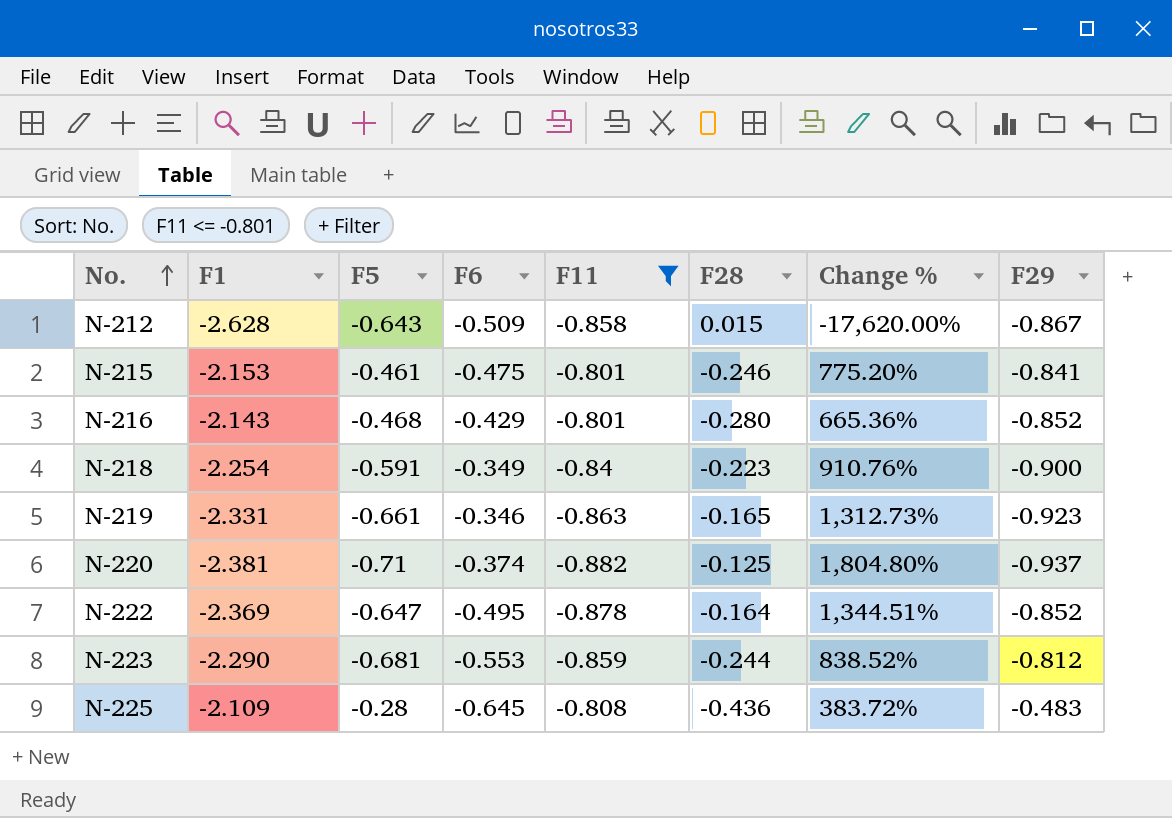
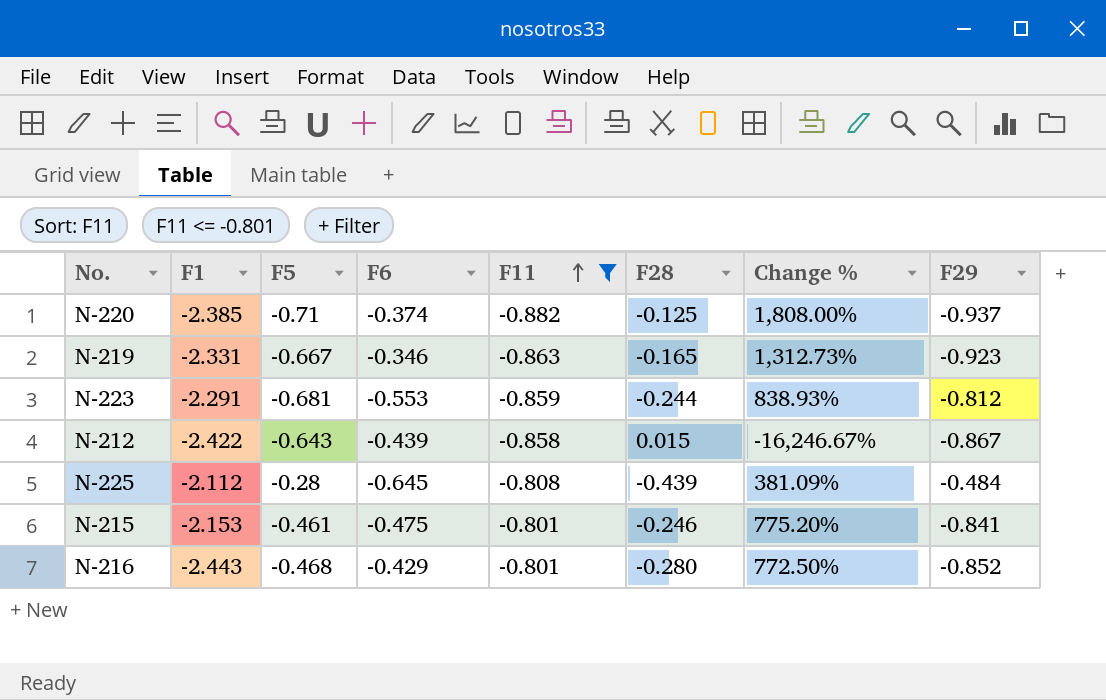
row order: No. ascending -> F11 ascending
row N-218: -2.254 | -0.591 | -0.349 | -0.84 | -0.223 | 910.76% | -0.900 -> none
row N-222: -2.369 | -0.647 | -0.495 | -0.878 | -0.164 | 1,344.51% | -0.852 -> none
N-220 | F1: -2.381 -> -2.385
N-220 | Change %: 1,804.80% -> 1,808.00%
N-219 | F5: -0.661 -> -0.667
N-223 | F1: -2.290 -> -2.291
N-223 | Change %: 838.52% -> 838.93%
N-212 | F1: -2.628 -> -2.422
N-212 | F6: -0.509 -> -0.439
N-212 | Change %: -17,620.00% -> -16,246.67%
N-225 | F1: -2.109 -> -2.112
N-225 | F28: -0.436 -> -0.439
N-225 | Change %: 383.72% -> 381.09%
N-225 | F29: -0.483 -> -0.484
N-216 | F1: -2.143 -> -2.443
N-216 | Change %: 665.36% -> 772.50%

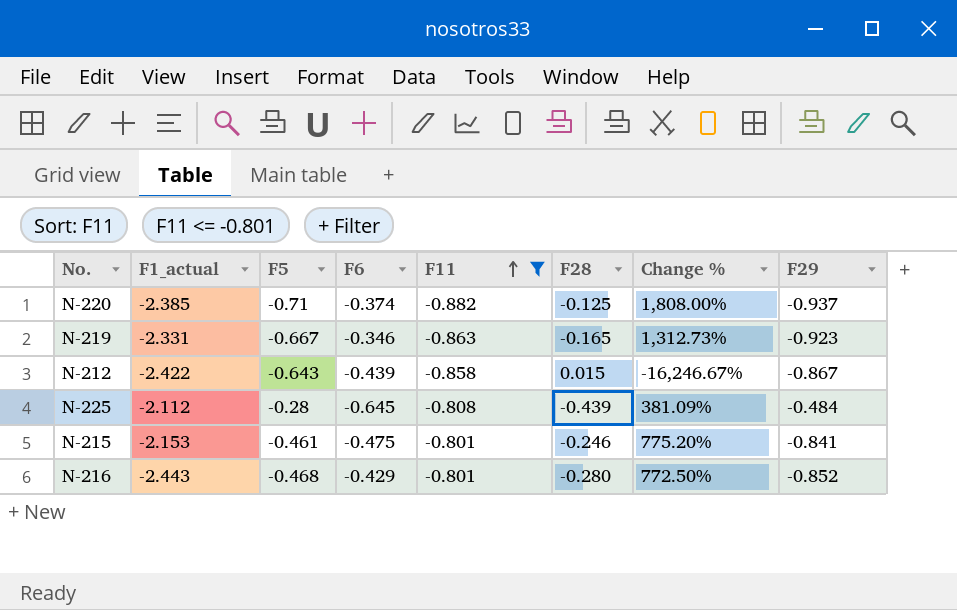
column name: F1 -> F1_actual
row N-223: -2.291 | -0.681 | -0.553 | -0.859 | -0.244 | 838.93% | -0.812 -> none

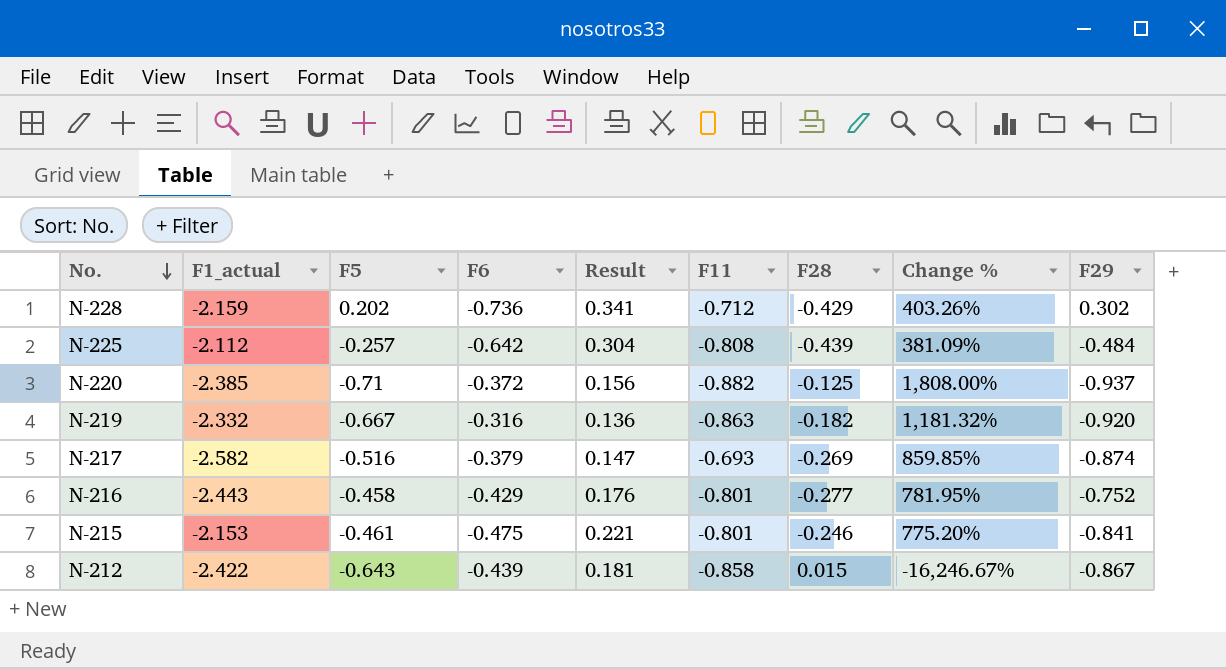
filter: F11 <= -0.801 -> none
row order: F11 ascending -> No. descending
column Result | formula: none -> [F6] / [F1_actual]
N-225 | F5: -0.28 -> -0.257
N-225 | F6: -0.645 -> -0.642
N-220 | F6: -0.374 -> -0.372
N-219 | F1_actual: -2.331 -> -2.332
N-219 | F6: -0.346 -> -0.316
N-219 | F28: -0.165 -> -0.182
N-219 | Change %: 1,312.73% -> 1,181.32%
N-219 | F29: -0.923 -> -0.920
N-216 | F5: -0.468 -> -0.458
N-216 | F28: -0.280 -> -0.277
N-216 | Change %: 772.50% -> 781.95%
N-216 | F29: -0.852 -> -0.752

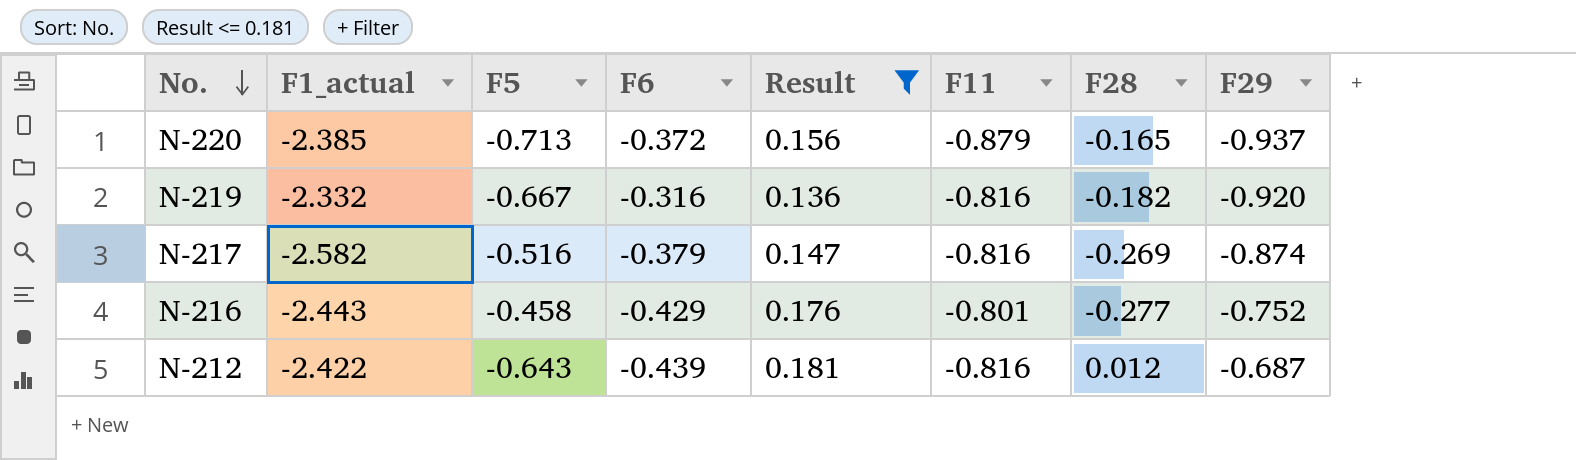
filter: none -> Result <= 0.181
column Change % | formula: ([F1_actual] - [F28]) / [F28] -> none
N-220 | F5: -0.71 -> -0.713
N-220 | F11: -0.882 -> -0.879
N-220 | F28: -0.125 -> -0.165
N-219 | F11: -0.863 -> -0.816
N-217 | F11: -0.693 -> -0.816
N-212 | F11: -0.858 -> -0.816
N-212 | F28: 0.015 -> 0.012
N-212 | F29: -0.867 -> -0.687

